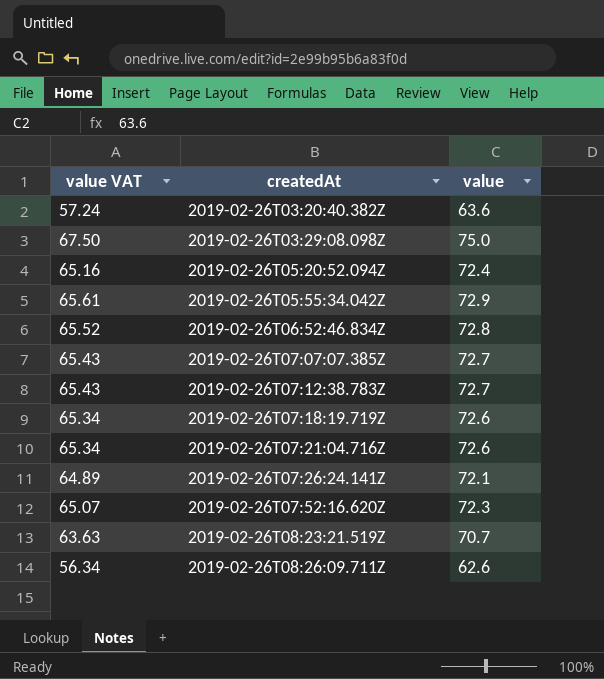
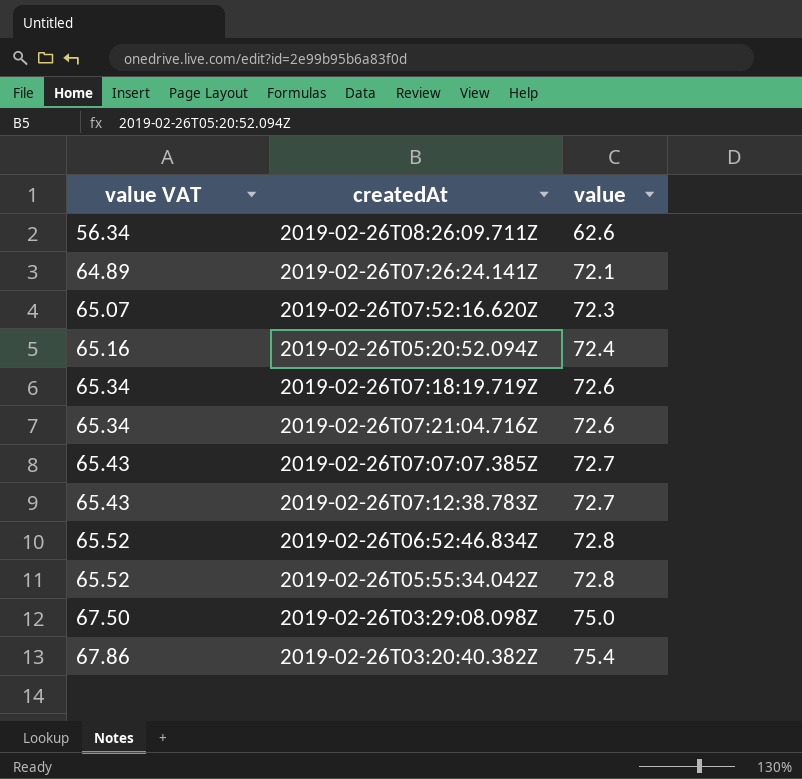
row order: createdAt ascending -> value VAT ascending
row 2019-02-26T08:23:21.519Z: 63.63 | 70.7 -> none
2019-02-26T05:55:34.042Z | value VAT: 65.61 -> 65.52
2019-02-26T05:55:34.042Z | value: 72.9 -> 72.8
2019-02-26T03:20:40.382Z | value VAT: 57.24 -> 67.86
2019-02-26T03:20:40.382Z | value: 63.6 -> 75.4

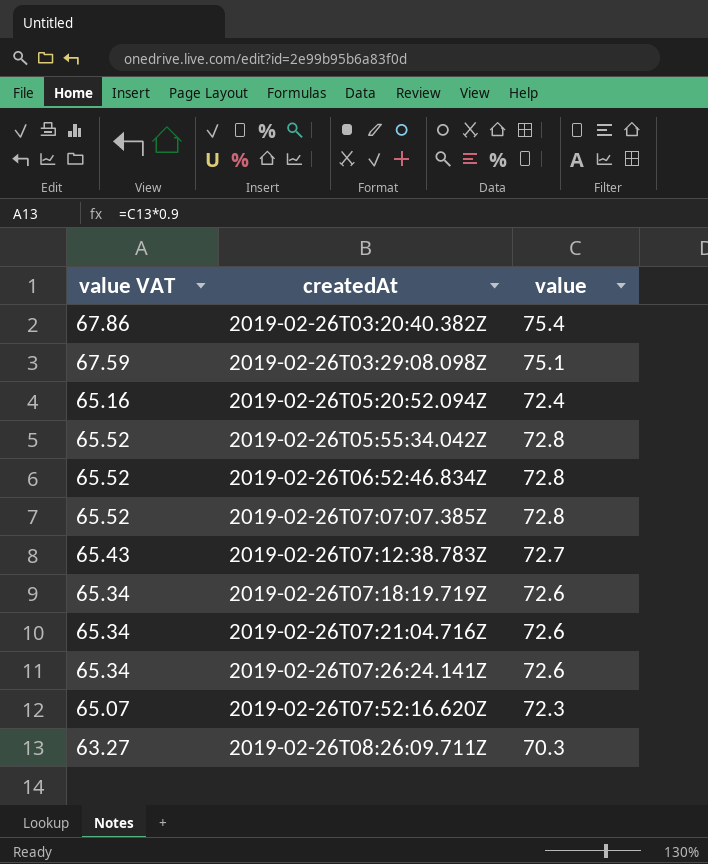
row order: value VAT ascending -> createdAt ascending
2019-02-26T03:29:08.098Z | value VAT: 67.50 -> 67.59
2019-02-26T03:29:08.098Z | value: 75.0 -> 75.1
2019-02-26T07:07:07.385Z | value VAT: 65.43 -> 65.52
2019-02-26T07:07:07.385Z | value: 72.7 -> 72.8
2019-02-26T07:26:24.141Z | value VAT: 64.89 -> 65.34
2019-02-26T07:26:24.141Z | value: 72.1 -> 72.6
2019-02-26T08:26:09.711Z | value VAT: 56.34 -> 63.27
2019-02-26T08:26:09.711Z | value: 62.6 -> 70.3

